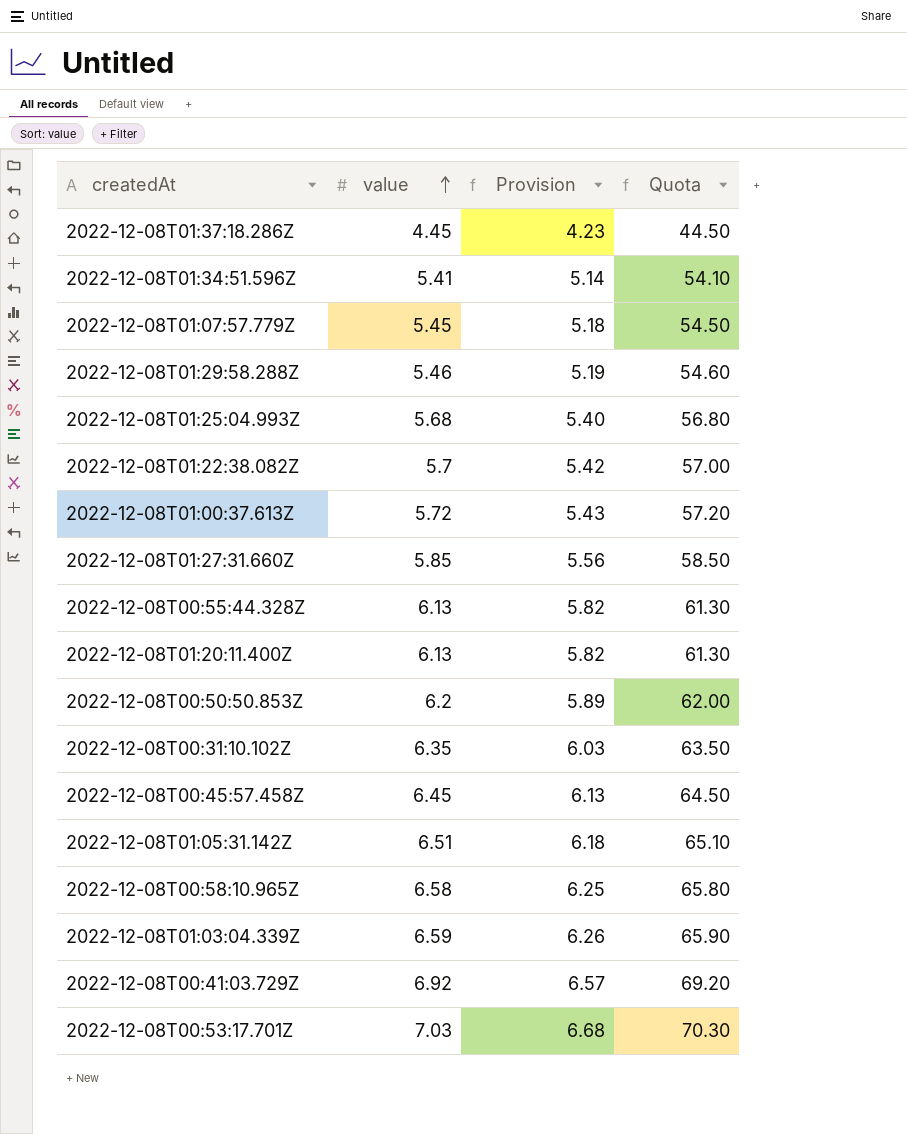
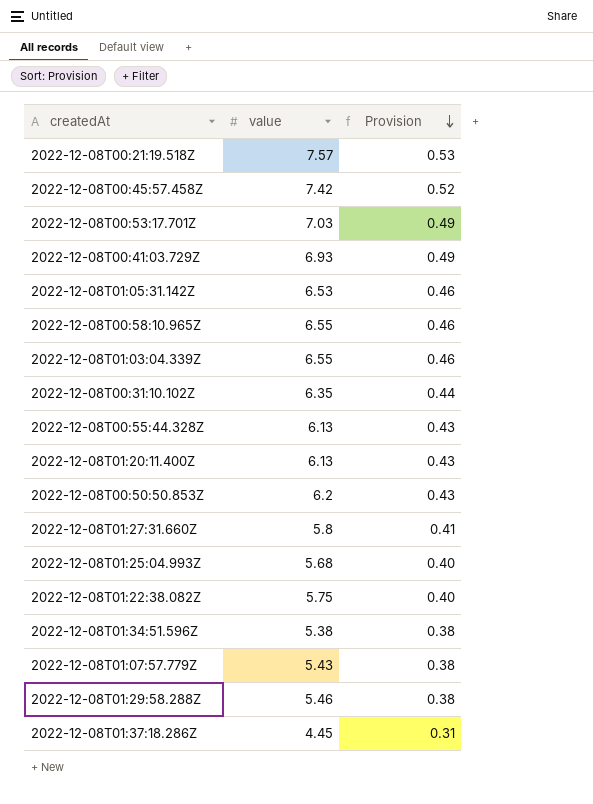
row order: value ascending -> Provision descending
column Quota | formula: [value] * 10 -> none
column Provision | formula: [value] * 0.95 -> [value] * 0.07
row 2022-12-08T01:00:37.613Z: 5.72 | 5.43 | 57.20 -> none
row 2022-12-08T00:21:19.518Z: none -> 7.57 | 0.53
2022-12-08T00:45:57.458Z | value: 6.45 -> 7.42
2022-12-08T00:41:03.729Z | value: 6.92 -> 6.93
2022-12-08T01:05:31.142Z | value: 6.51 -> 6.53
2022-12-08T00:58:10.965Z | value: 6.58 -> 6.55
2022-12-08T01:03:04.339Z | value: 6.59 -> 6.55
2022-12-08T01:27:31.660Z | value: 5.85 -> 5.8
2022-12-08T01:22:38.082Z | value: 5.7 -> 5.75
2022-12-08T01:34:51.596Z | value: 5.41 -> 5.38
2022-12-08T01:07:57.779Z | value: 5.45 -> 5.43

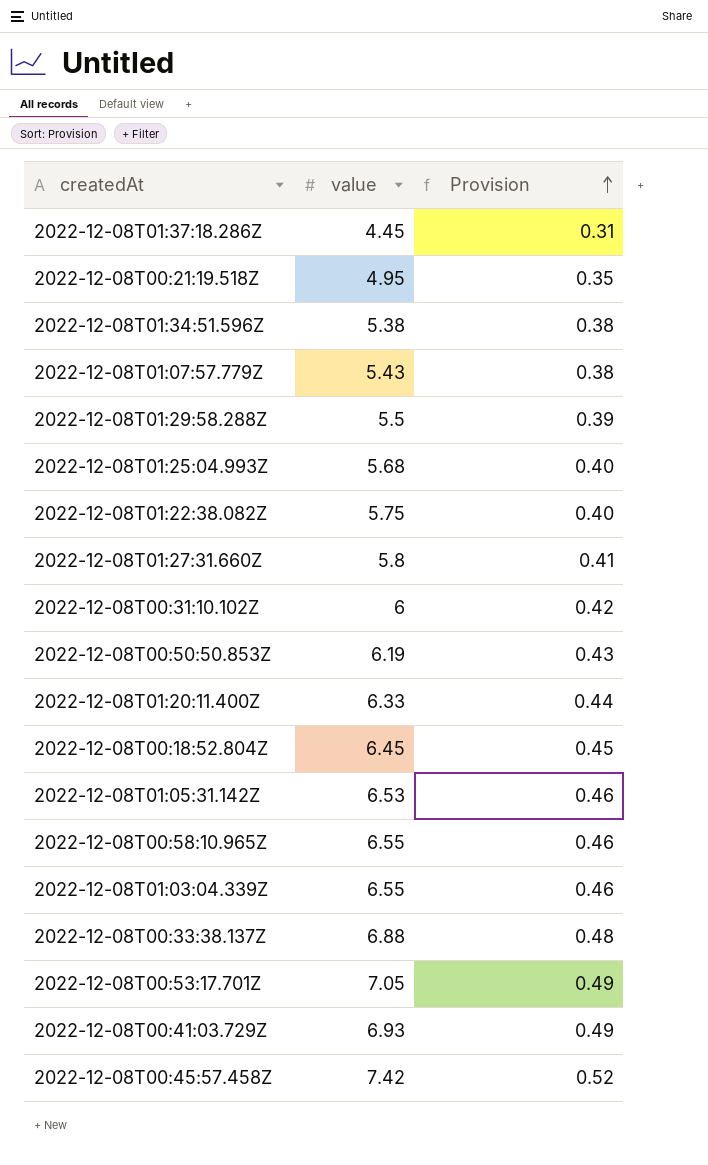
row order: Provision descending -> Provision ascending
row 2022-12-08T00:55:44.328Z: 6.13 | 0.43 -> none
2022-12-08T00:21:19.518Z | value: 7.57 -> 4.95
2022-12-08T00:21:19.518Z | Provision: 0.53 -> 0.35
2022-12-08T01:29:58.288Z | value: 5.46 -> 5.5
2022-12-08T01:29:58.288Z | Provision: 0.38 -> 0.39
2022-12-08T00:31:10.102Z | value: 6.35 -> 6
2022-12-08T00:31:10.102Z | Provision: 0.44 -> 0.42
2022-12-08T00:50:50.853Z | value: 6.2 -> 6.19
2022-12-08T01:20:11.400Z | value: 6.13 -> 6.33
2022-12-08T01:20:11.400Z | Provision: 0.43 -> 0.44
row 2022-12-08T00:18:52.804Z: none -> 6.45 | 0.45
row 2022-12-08T00:33:38.137Z: none -> 6.88 | 0.48
2022-12-08T00:53:17.701Z | value: 7.03 -> 7.05

